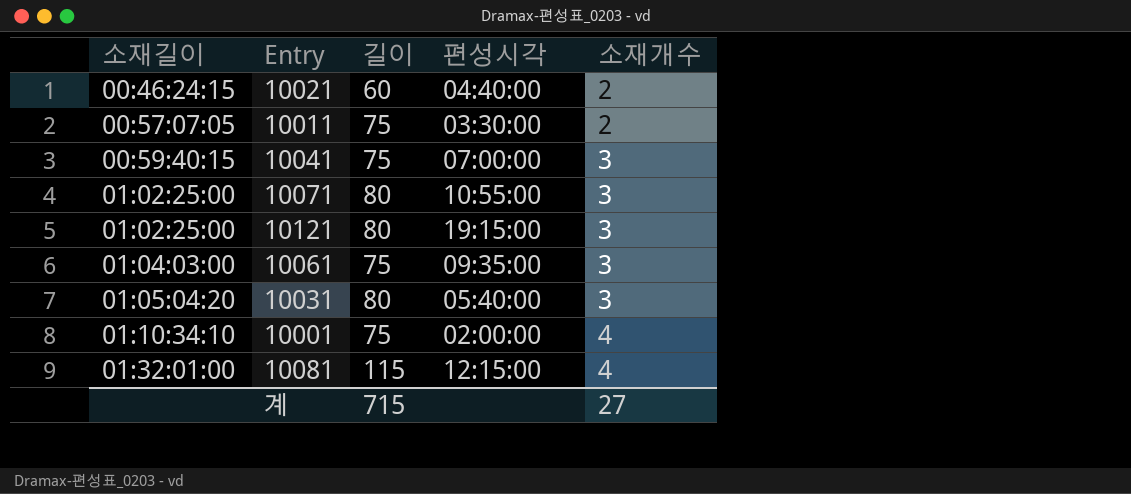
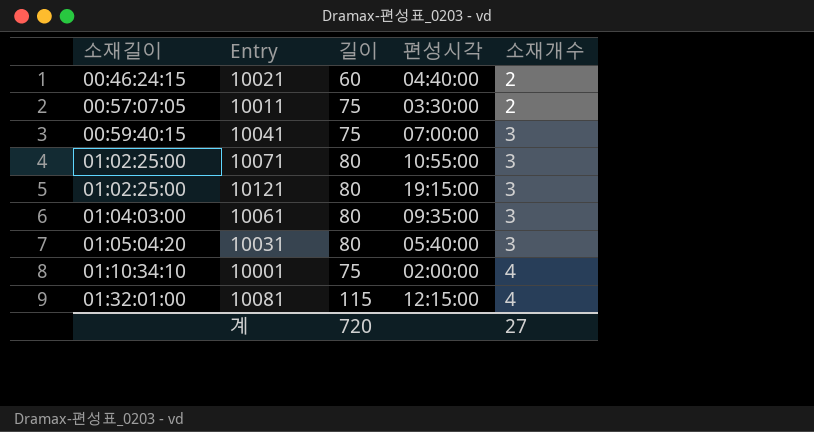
10061 | 길이: 75 -> 80
계 | 길이: 715 -> 720

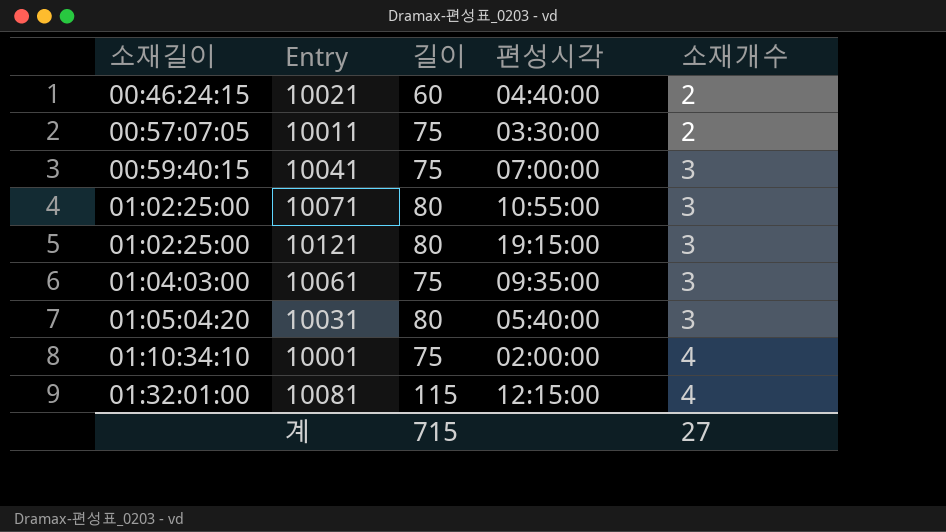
10061 | 길이: 80 -> 75
계 | 길이: 720 -> 715

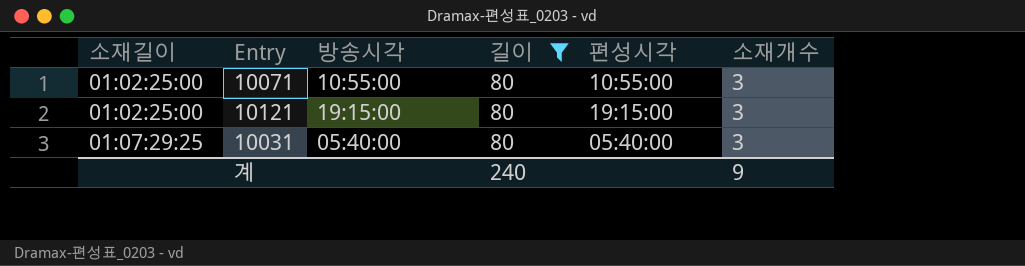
filter: none -> 길이 = 80
column 방송시각 | position: none -> 3
10031 | 소재길이: 01:05:04:20 -> 01:07:29:25
계 | 길이: 715 -> 240
계 | 소재개수: 27 -> 9

